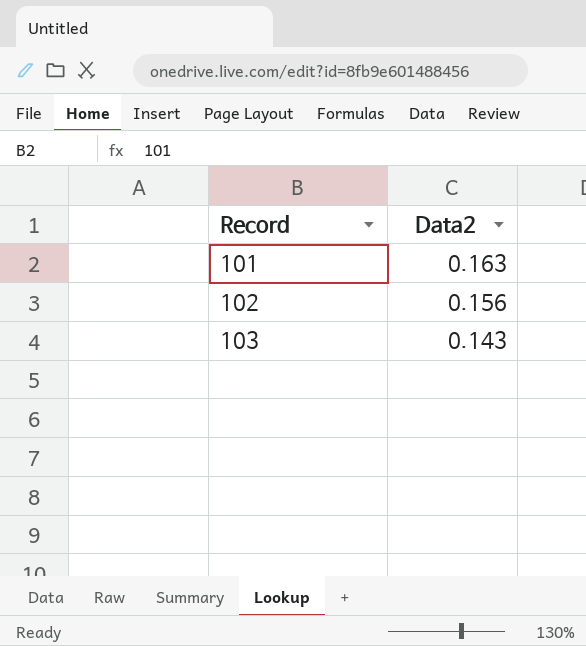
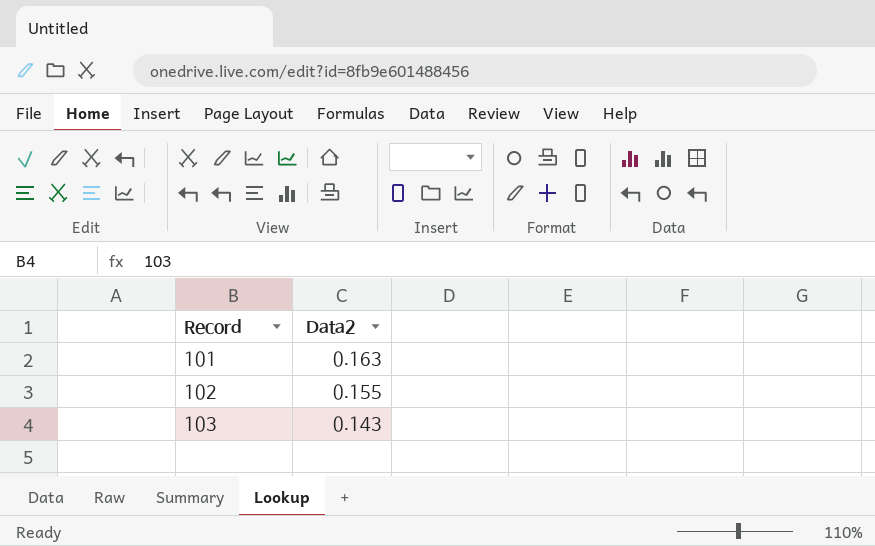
102 | Data2: 0.156 -> 0.155

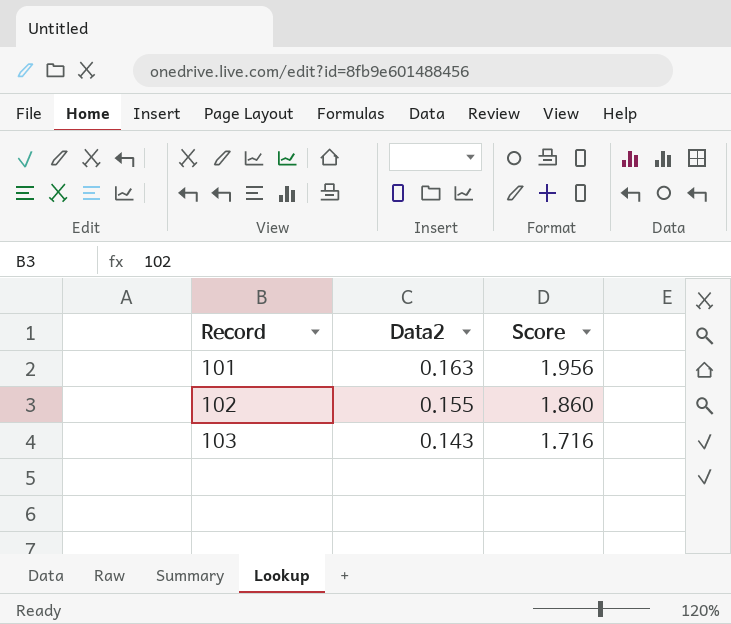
column Score | formula: none -> [Data2] * 12

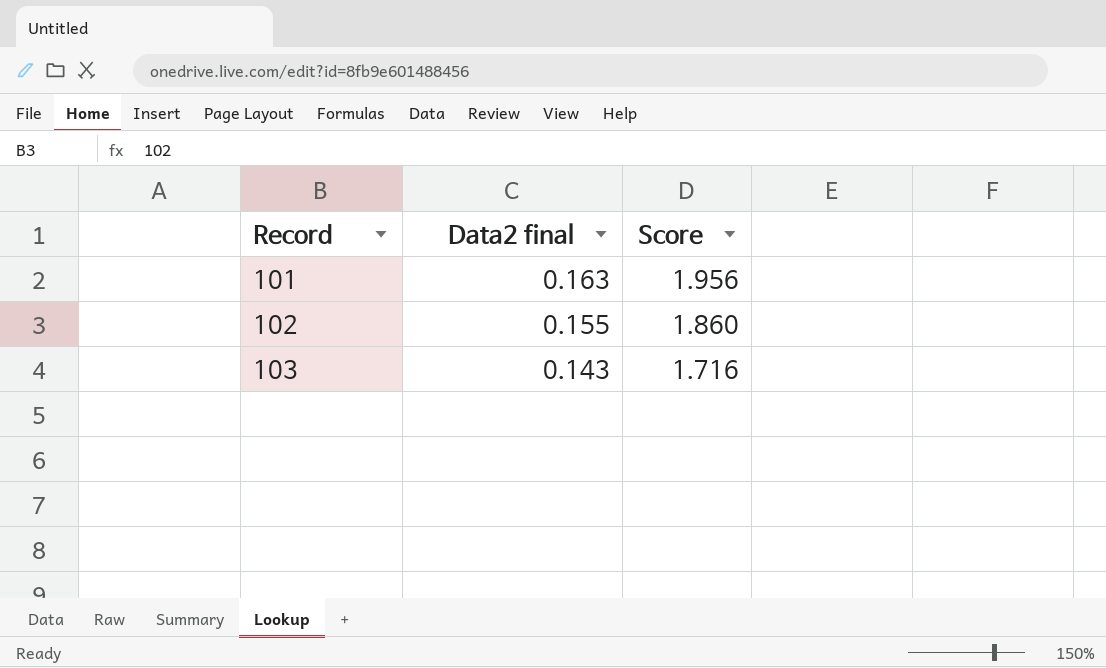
column name: Data2 -> Data2 final

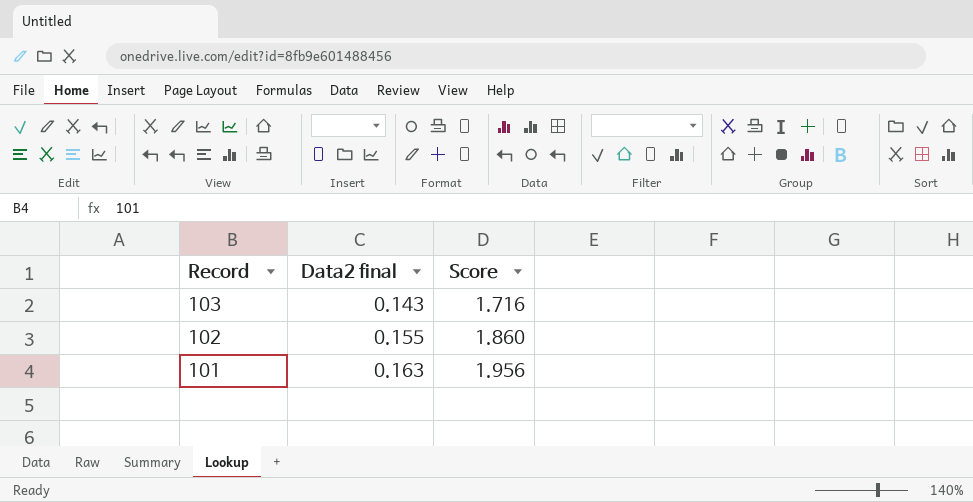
row order: Record ascending -> Record descending

